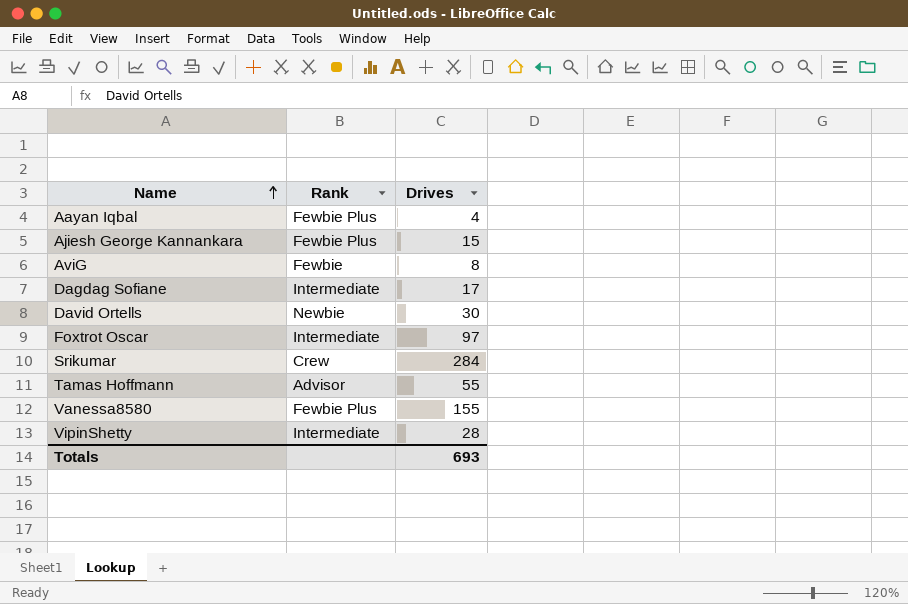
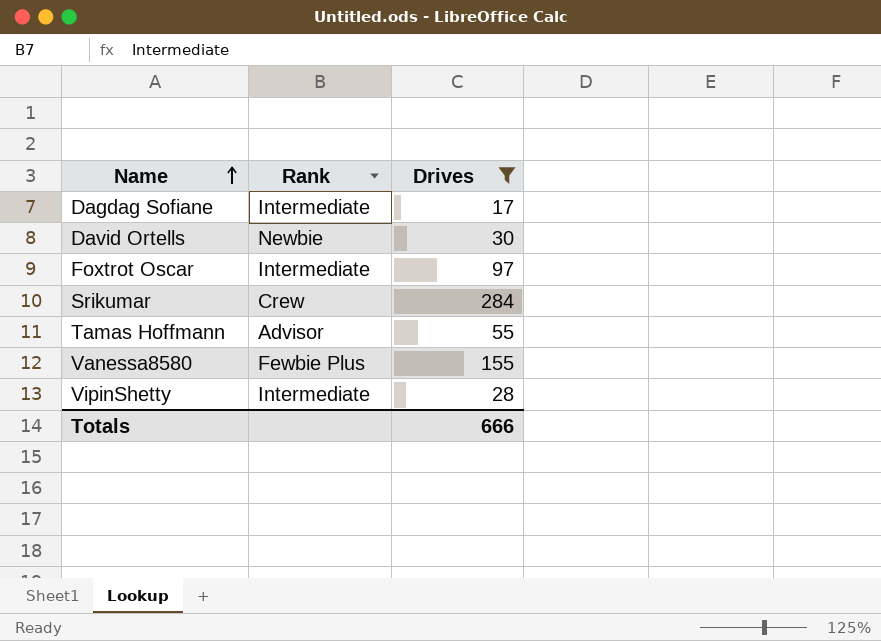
filter: none -> Drives >= 17
Totals | Drives: 693 -> 666

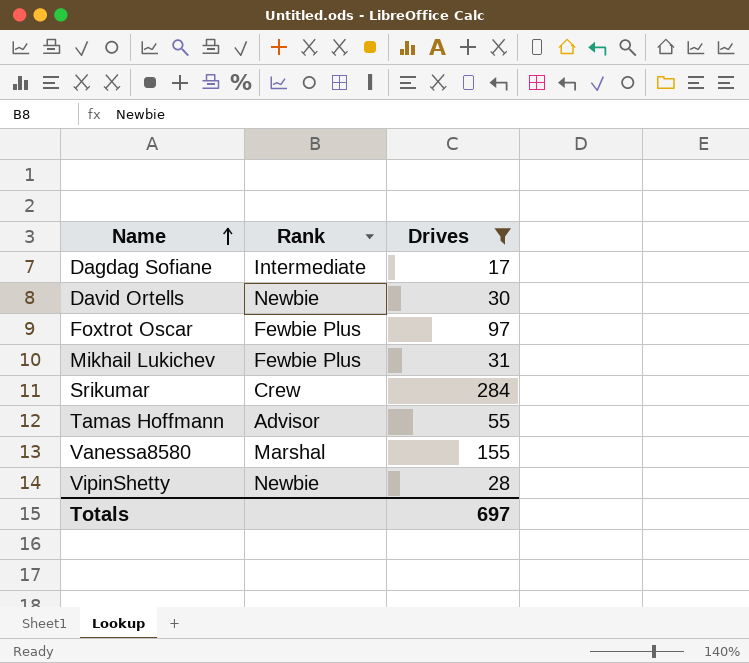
Foxtrot Oscar | Rank: Intermediate -> Fewbie Plus
row Mikhail Lukichev: none -> Fewbie Plus | 31
Vanessa8580 | Rank: Fewbie Plus -> Marshal
VipinShetty | Rank: Intermediate -> Newbie
Totals | Drives: 666 -> 697

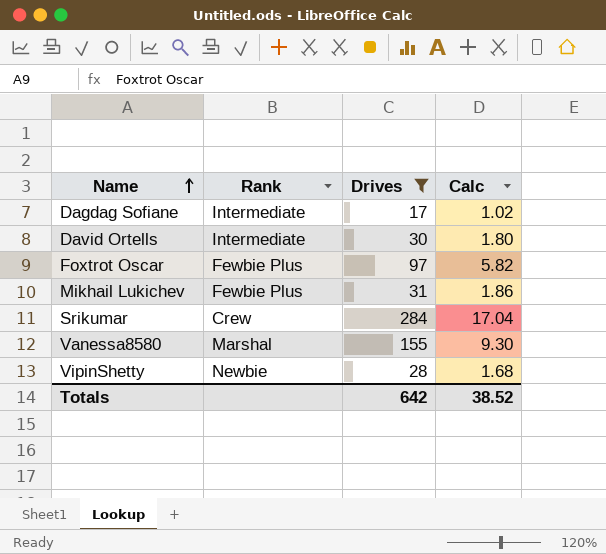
column Calc | formula: none -> [Drives] * 0.06
row Tamas Hoffmann: Advisor | 55 -> none
David Ortells | Rank: Newbie -> Intermediate
Totals | Drives: 697 -> 642

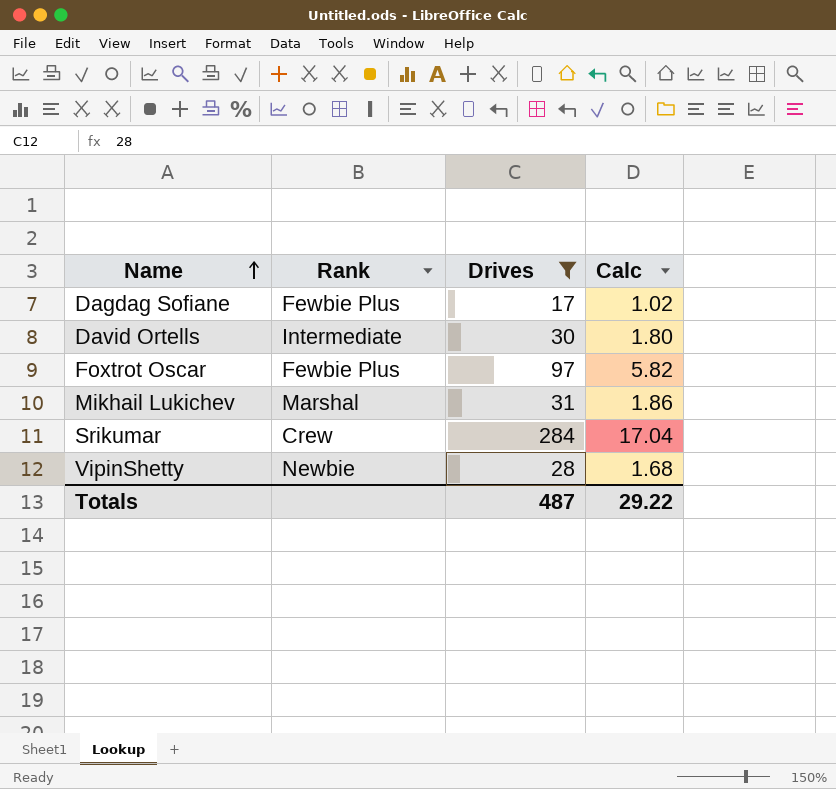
row Vanessa8580: Marshal | 155 | 9.30 -> none
Dagdag Sofiane | Rank: Intermediate -> Fewbie Plus
Mikhail Lukichev | Rank: Fewbie Plus -> Marshal
Totals | Drives: 642 -> 487
Totals | Calc: 38.52 -> 29.22

